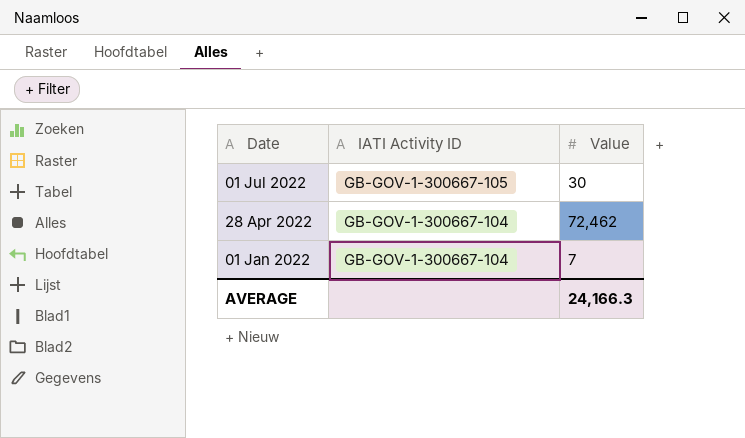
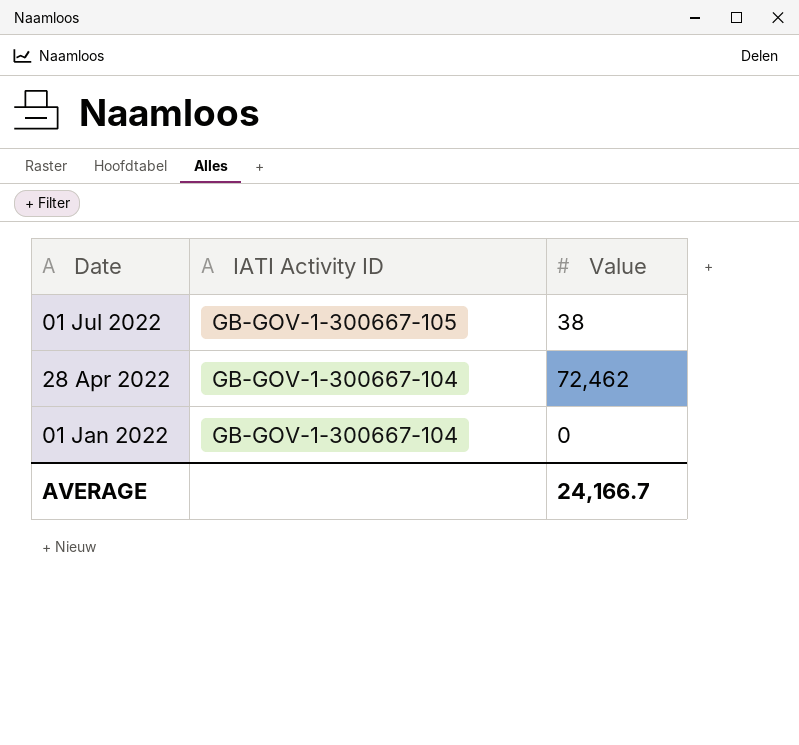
01 Jul 2022 | Value: 30 -> 38
01 Jan 2022 | Value: 7 -> 0
AVERAGE | Value: 24,166.3 -> 24,166.7

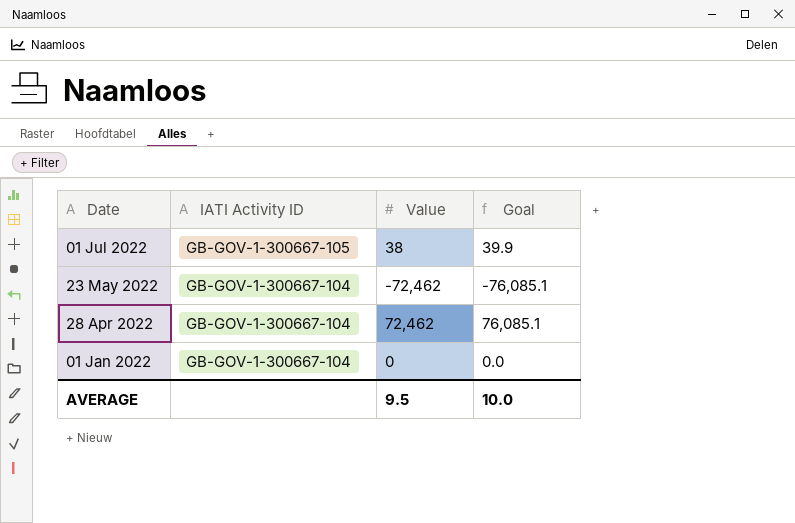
column Goal | formula: none -> [Value] * 1.05
row 23 May 2022: none -> GB-GOV-1-300667-104 | -72,462 | -76,085.1
AVERAGE | Value: 24,166.7 -> 9.5

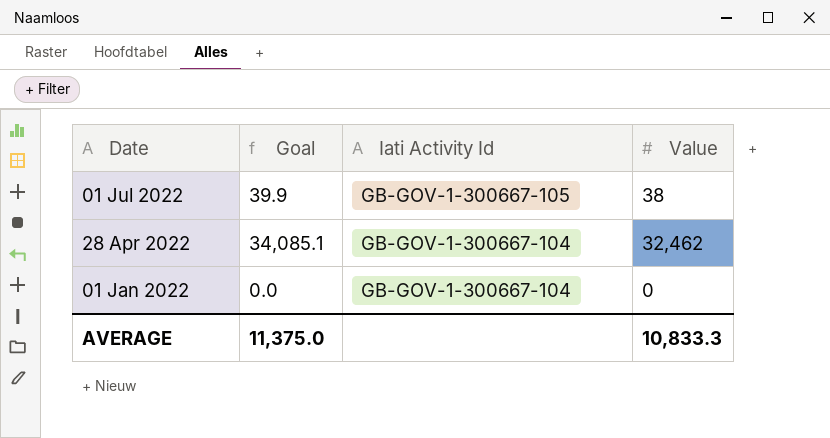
column Goal | position: 4 -> 2
column name: IATI Activity ID -> Iati Activity Id
row 23 May 2022: GB-GOV-1-300667-104 | -72,462 | -76,085.1 -> none
28 Apr 2022 | Goal: 76,085.1 -> 34,085.1
28 Apr 2022 | Value: 72,462 -> 32,462
AVERAGE | Goal: 10.0 -> 11,375.0
AVERAGE | Value: 9.5 -> 10,833.3

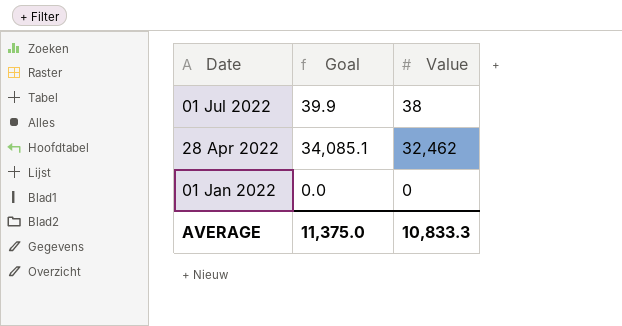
column Iati Activity Id | position: 3 -> none

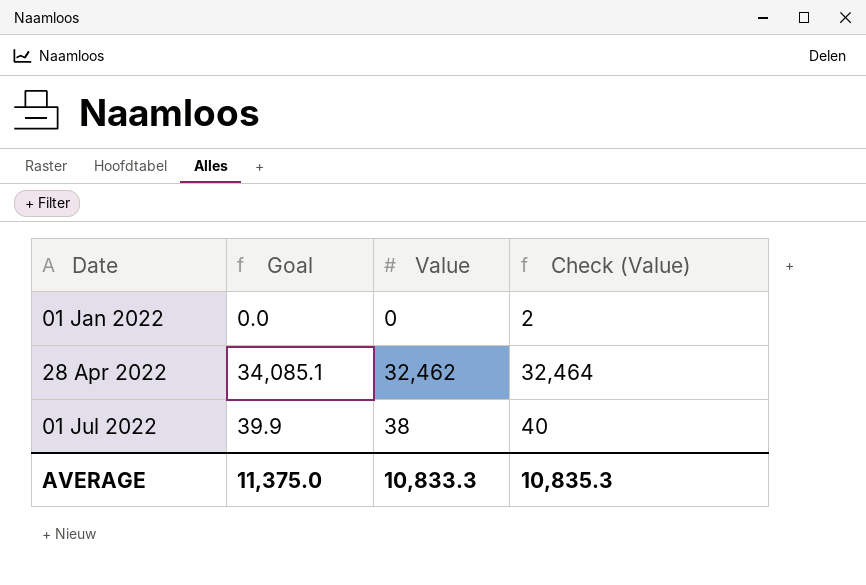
row order: Date descending -> Date ascending
column Check (Value) | formula: none -> [Value] + 2

